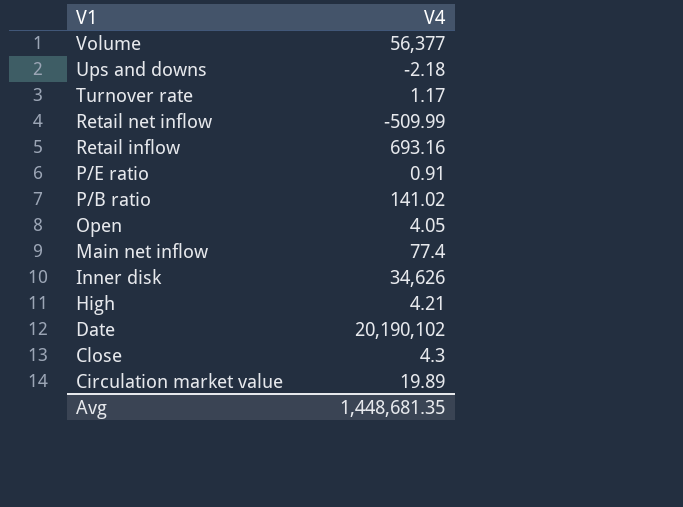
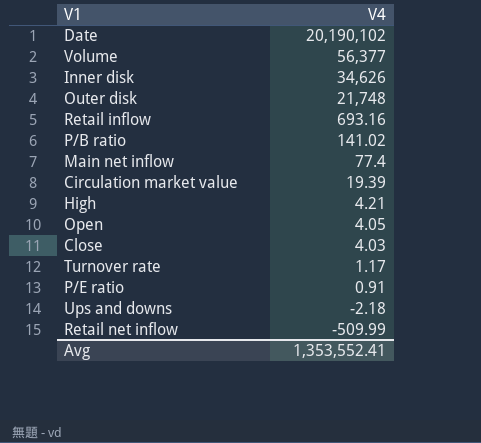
row order: V1 descending -> V4 descending
row Outer disk: none -> 21,748
Circulation market value | V4: 19.89 -> 19.39
Close | V4: 4.3 -> 4.03
Avg | V4: 1,448,681.35 -> 1,353,552.41

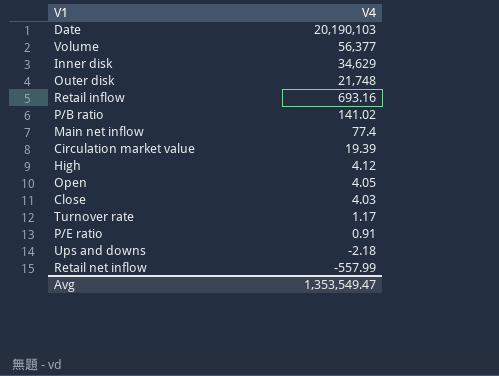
Date | V4: 20,190,102 -> 20,190,103
Inner disk | V4: 34,626 -> 34,629
High | V4: 4.21 -> 4.12
Retail net inflow | V4: -509.99 -> -557.99
Avg | V4: 1,353,552.41 -> 1,353,549.47

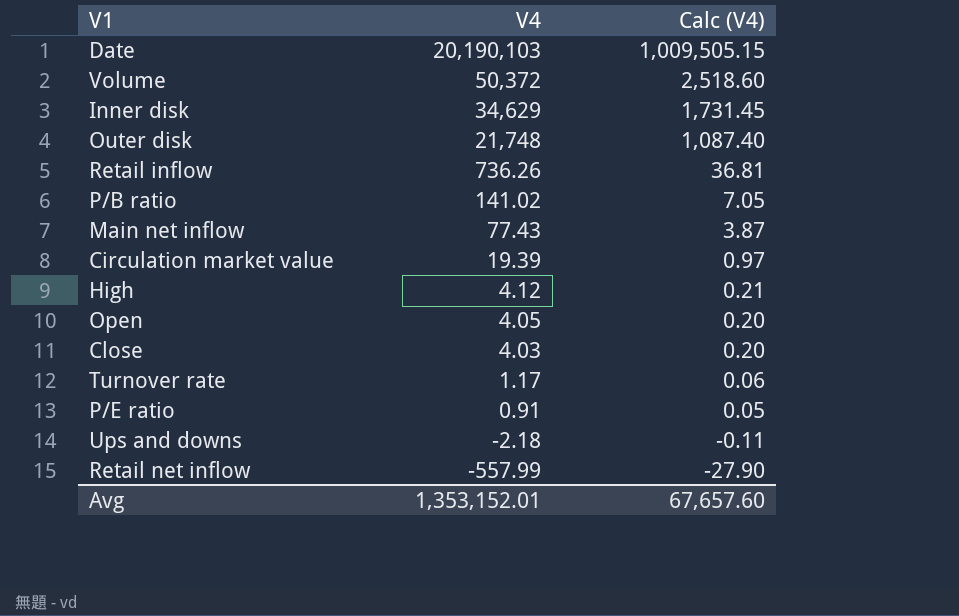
column Calc (V4) | formula: none -> [V4] * 0.05
Volume | V4: 56,377 -> 50,372
Retail inflow | V4: 693.16 -> 736.26
Main net inflow | V4: 77.4 -> 77.43
Avg | V4: 1,353,549.47 -> 1,353,152.01

